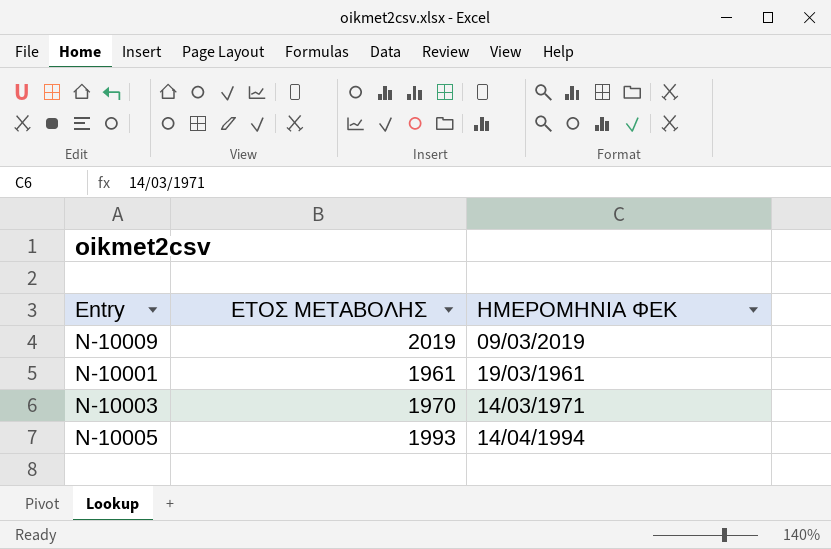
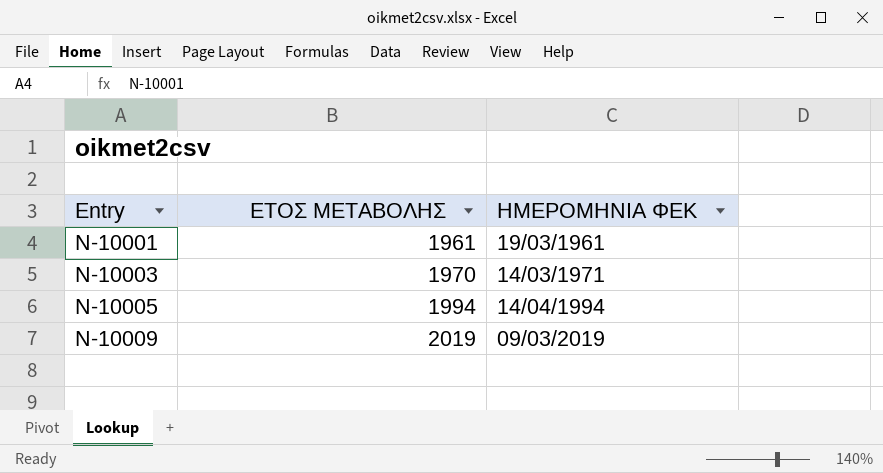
row order: none -> Entry ascending
N-10005 | ΕΤΟΣ ΜΕΤΑΒΟΛΗΣ: 1993 -> 1994

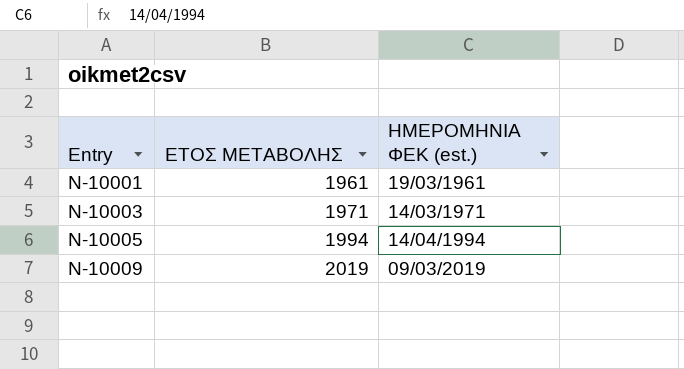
column name: ΗΜΕΡΟΜΗΝΙΑ ΦΕΚ -> ΗΜΕΡΟΜΗΝΙΑ ΦΕΚ (est.)
N-10003 | ΕΤΟΣ ΜΕΤΑΒΟΛΗΣ: 1970 -> 1971

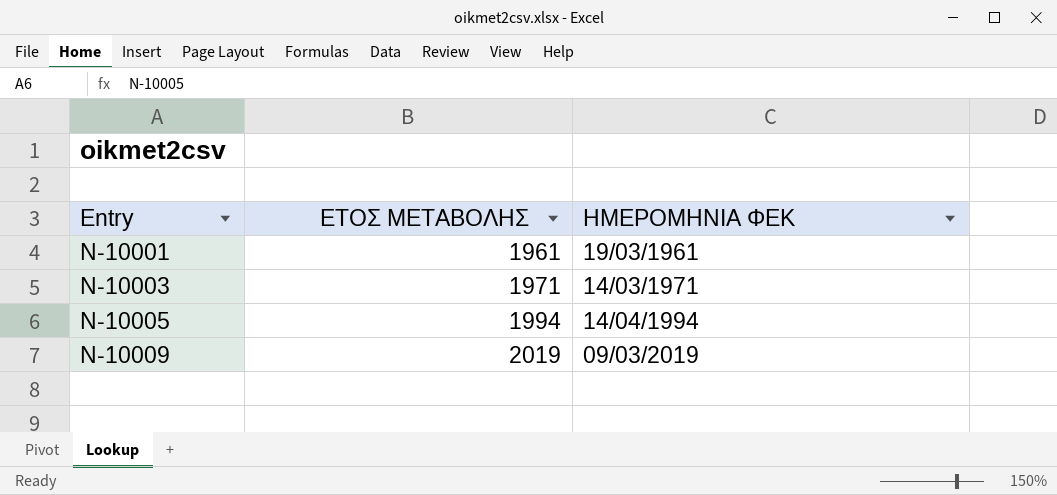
column name: ΗΜΕΡΟΜΗΝΙΑ ΦΕΚ (est.) -> ΗΜΕΡΟΜΗΝΙΑ ΦΕΚ

